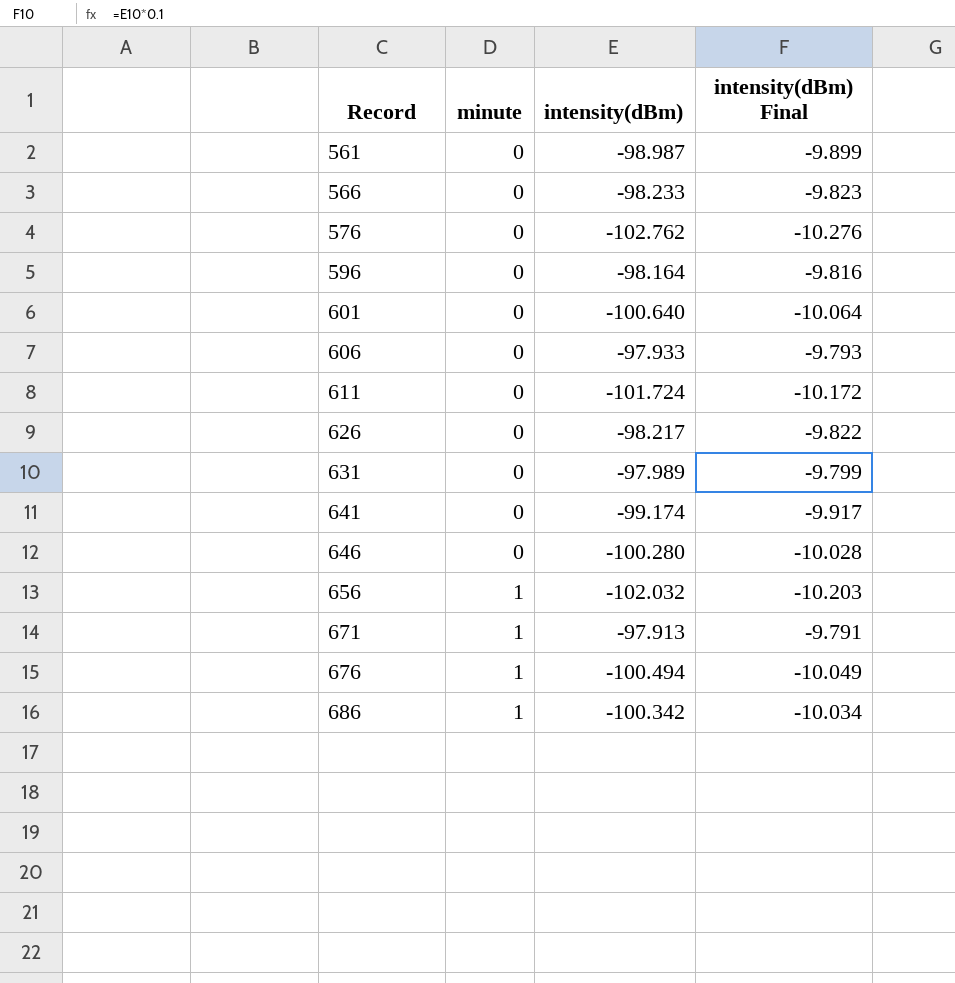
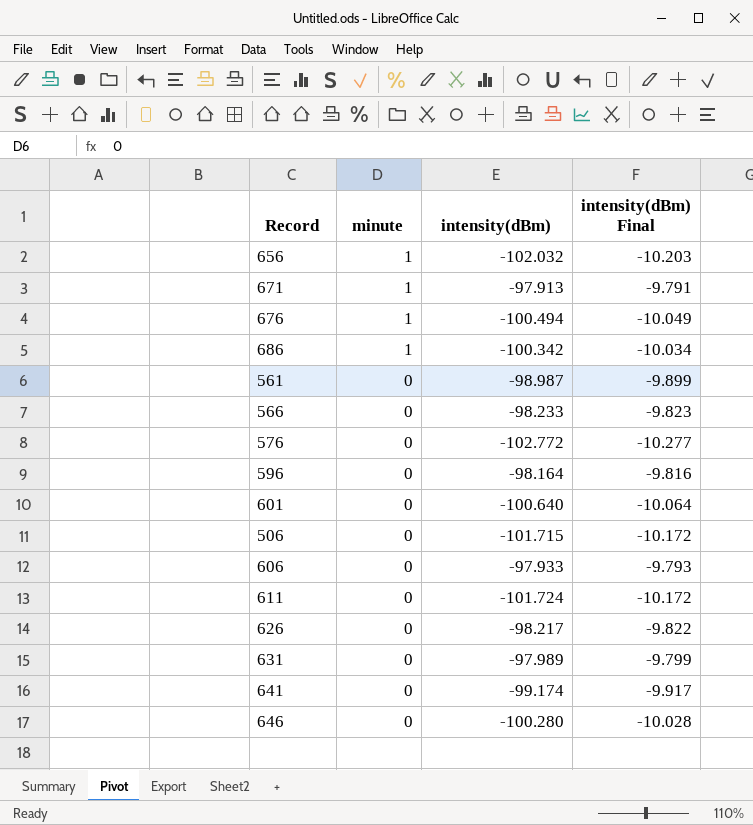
row order: Record ascending -> minute descending
576 | intensity(dBm): -102.762 -> -102.772
576 | intensity(dBm) Final: -10.276 -> -10.277
row 506: none -> 0 | -101.715 | -10.172

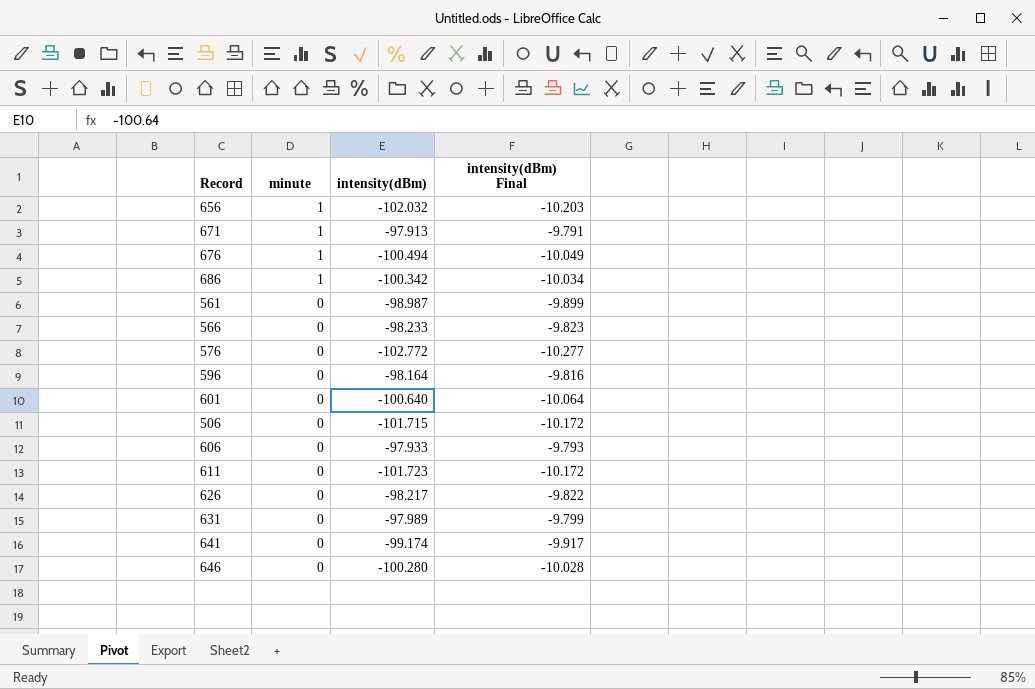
611 | intensity(dBm): -101.724 -> -101.723

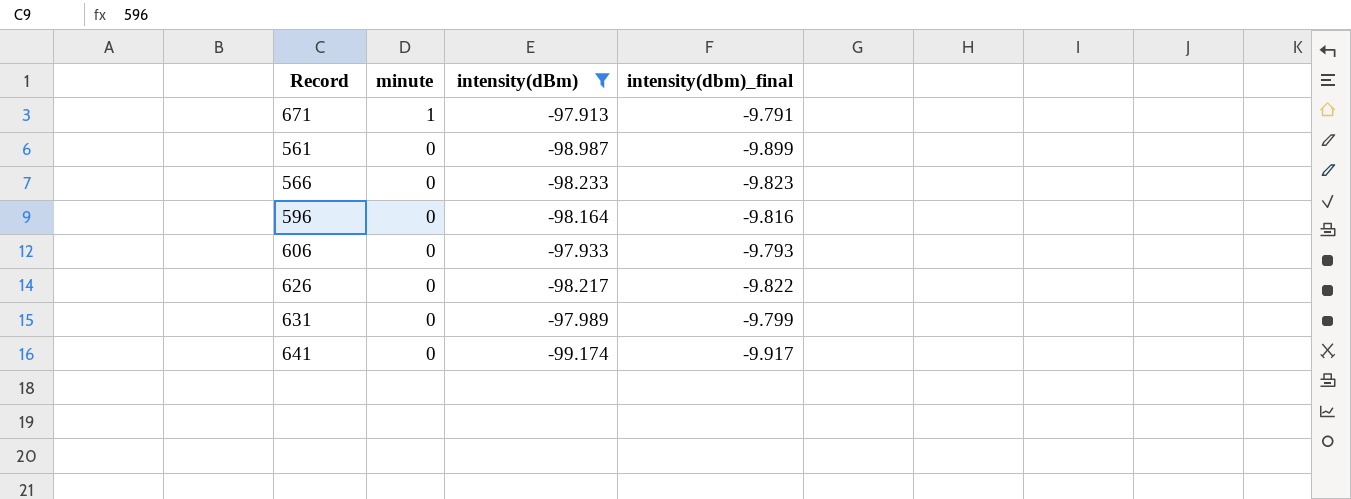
filter: none -> intensity(dBm) >= -99.174
column name: intensity(dBm) Final -> intensity(dbm)_final

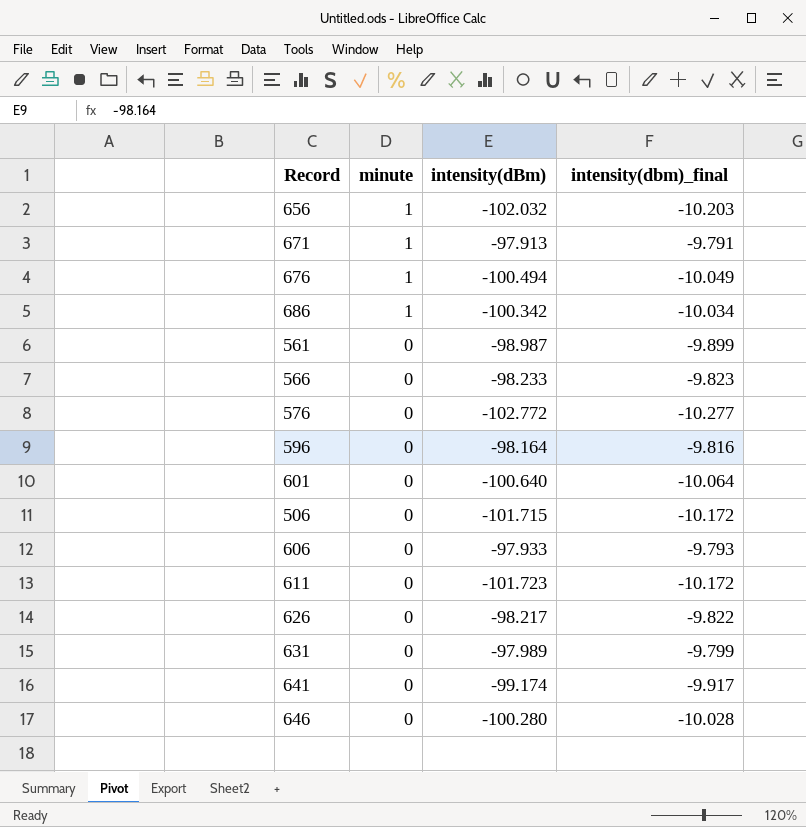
filter: intensity(dBm) >= -99.174 -> none

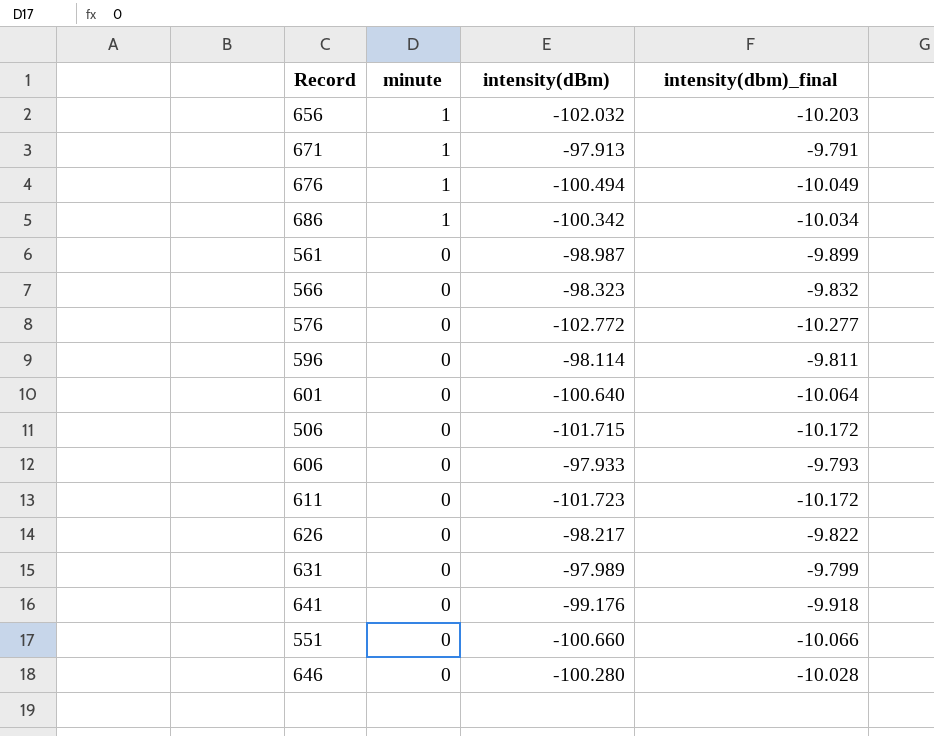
566 | intensity(dBm): -98.233 -> -98.323
566 | intensity(dbm)_final: -9.823 -> -9.832
596 | intensity(dBm): -98.164 -> -98.114
596 | intensity(dbm)_final: -9.816 -> -9.811
641 | intensity(dBm): -99.174 -> -99.176
641 | intensity(dbm)_final: -9.917 -> -9.918
row 551: none -> 0 | -100.660 | -10.066

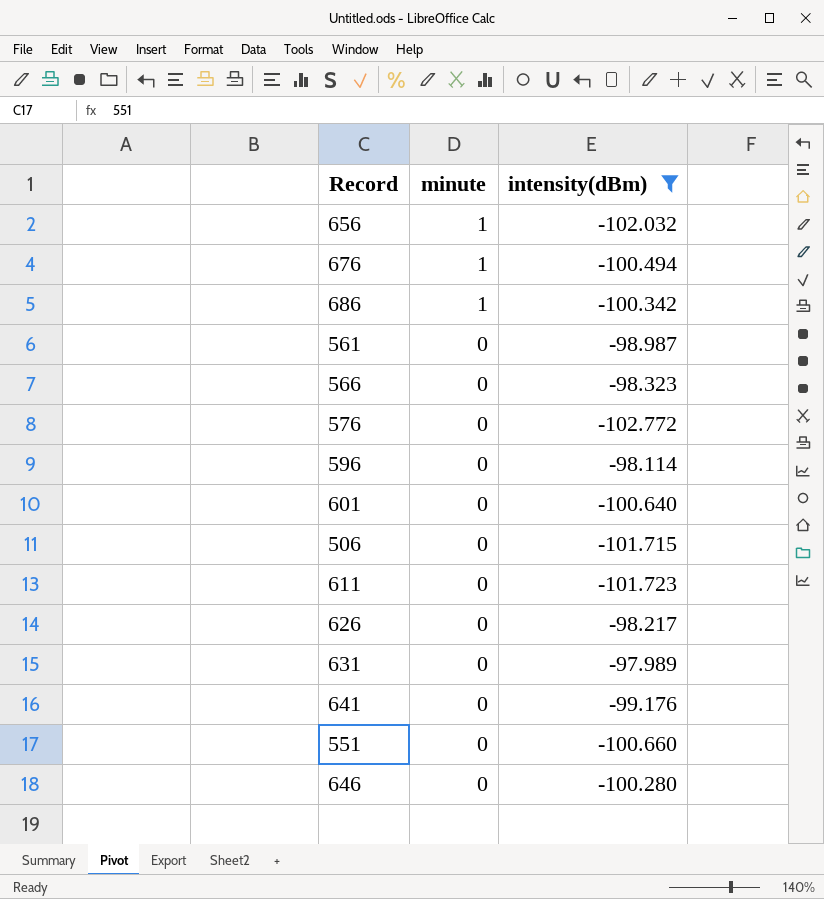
filter: none -> intensity(dBm) <= -97.989
column intensity(dbm)_final | formula: [intensity(dBm)] * 0.1 -> none

